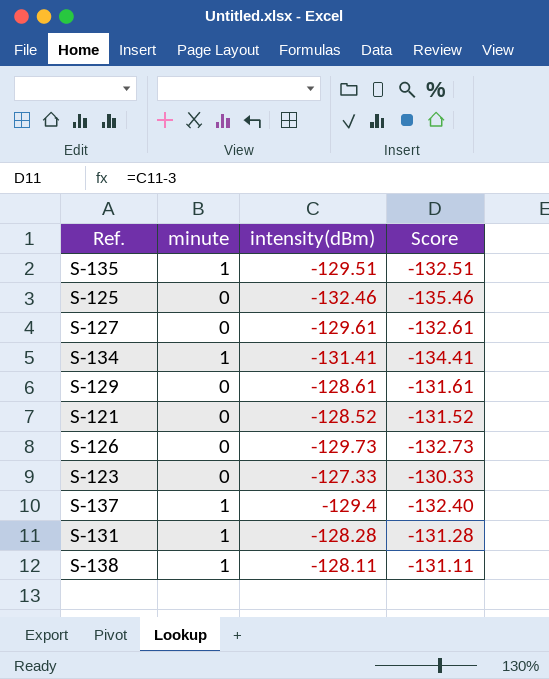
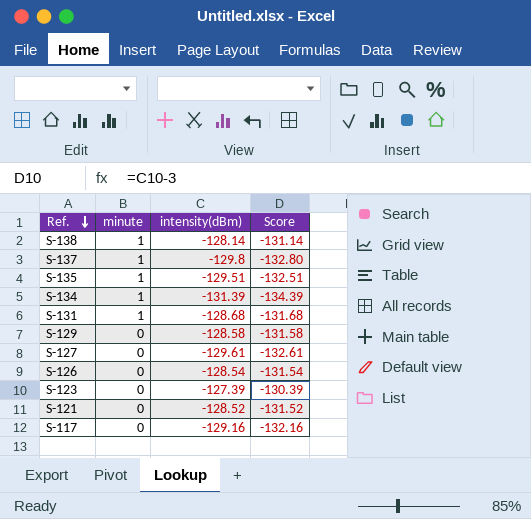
row order: none -> Ref. descending
row S-125: 0 | -132.46 | -135.46 -> none
S-138 | intensity(dBm): -128.11 -> -128.14
S-138 | Score: -131.11 -> -131.14
S-137 | intensity(dBm): -129.4 -> -129.8
S-137 | Score: -132.40 -> -132.80
S-134 | intensity(dBm): -131.41 -> -131.39
S-134 | Score: -134.41 -> -134.39
S-131 | intensity(dBm): -128.28 -> -128.68
S-131 | Score: -131.28 -> -131.68
S-129 | intensity(dBm): -128.61 -> -128.58
S-129 | Score: -131.61 -> -131.58
S-126 | intensity(dBm): -129.73 -> -128.54
S-126 | Score: -132.73 -> -131.54
S-123 | intensity(dBm): -127.33 -> -127.39
S-123 | Score: -130.33 -> -130.39
row S-117: none -> 0 | -129.16 | -132.16

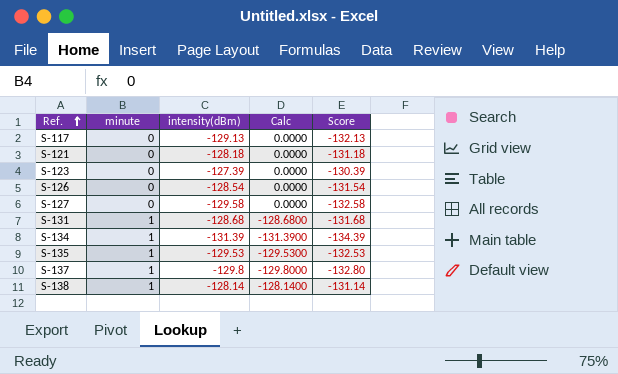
row order: Ref. descending -> Ref. ascending
column Calc | formula: none -> [minute] * [intensity(dBm)]
row S-129: 0 | -128.58 | -131.58 -> none
S-117 | intensity(dBm): -129.16 -> -129.13
S-117 | Score: -132.16 -> -132.13
S-121 | intensity(dBm): -128.52 -> -128.18
S-121 | Score: -131.52 -> -131.18
S-127 | intensity(dBm): -129.61 -> -129.58
S-127 | Score: -132.61 -> -132.58
S-135 | intensity(dBm): -129.51 -> -129.53
S-135 | Score: -132.51 -> -132.53

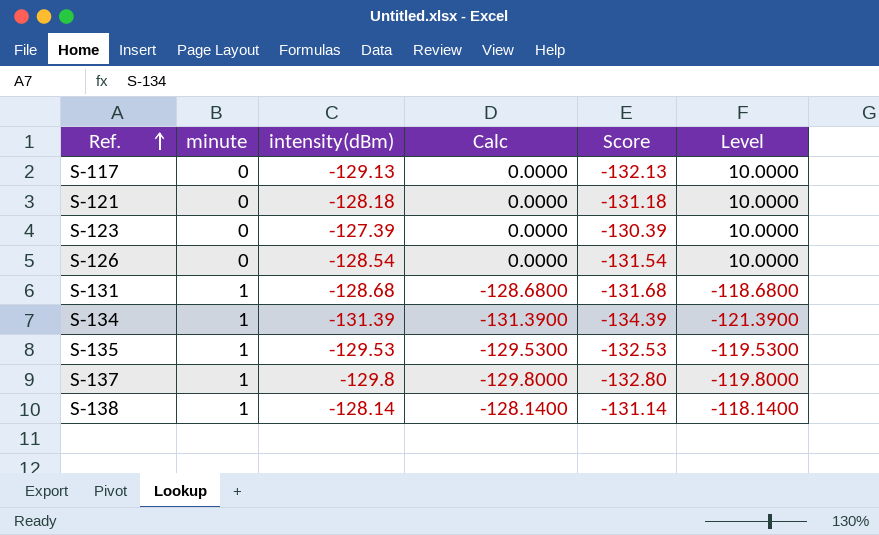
column Level | formula: none -> [Calc] + 10
row S-127: 0 | -129.58 | 0.0000 | -132.58 -> none

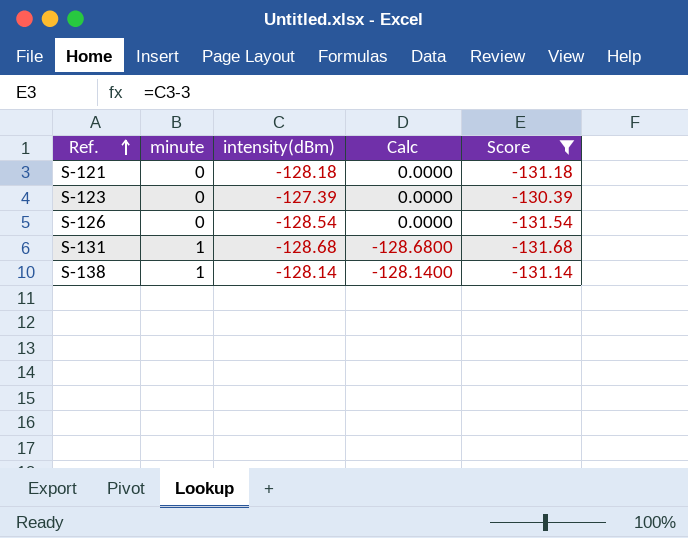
filter: none -> Score >= -131.68
column Level | formula: [Calc] + 10 -> none

